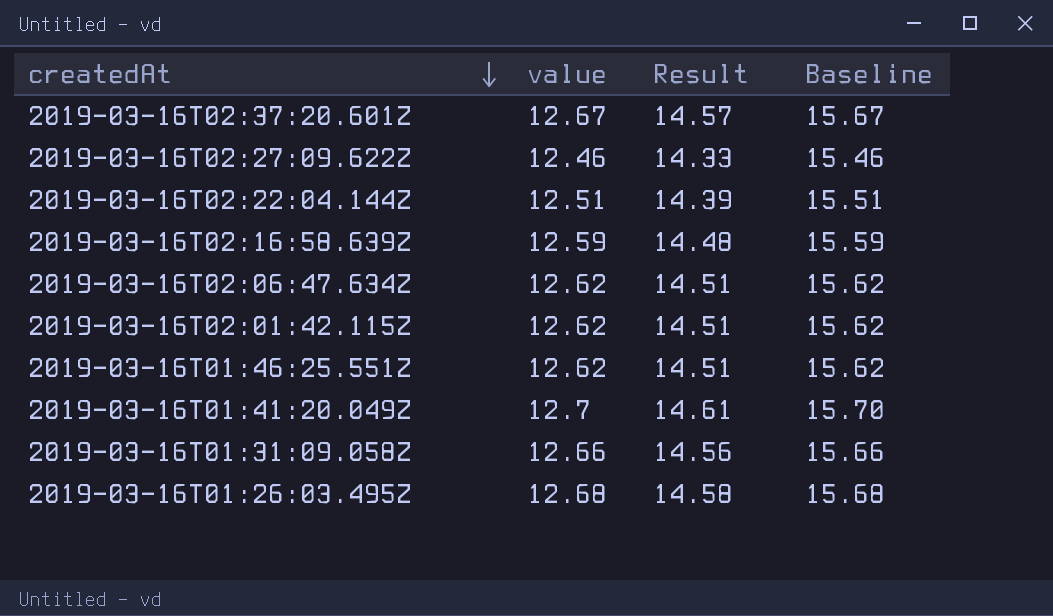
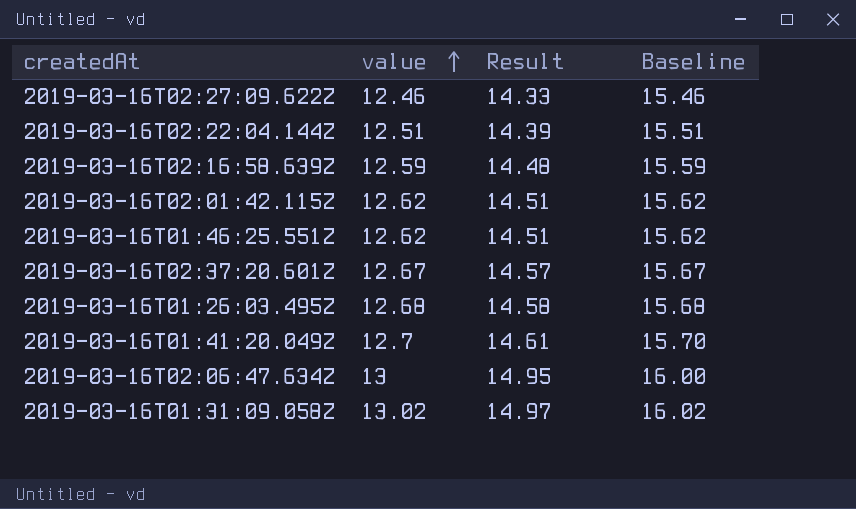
row order: createdAt descending -> value ascending
2019-03-16T02:06:47.634Z | value: 12.62 -> 13
2019-03-16T02:06:47.634Z | Result: 14.51 -> 14.95
2019-03-16T02:06:47.634Z | Baseline: 15.62 -> 16.00
2019-03-16T01:31:09.058Z | value: 12.66 -> 13.02
2019-03-16T01:31:09.058Z | Result: 14.56 -> 14.97
2019-03-16T01:31:09.058Z | Baseline: 15.66 -> 16.02

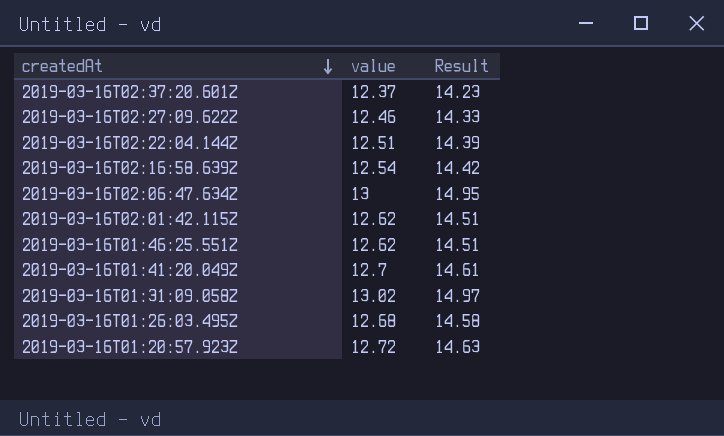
row order: value ascending -> createdAt descending
column Baseline | formula: [value] + 3 -> none
2019-03-16T02:37:20.601Z | value: 12.67 -> 12.37
2019-03-16T02:37:20.601Z | Result: 14.57 -> 14.23
2019-03-16T02:16:58.639Z | value: 12.59 -> 12.54
2019-03-16T02:16:58.639Z | Result: 14.48 -> 14.42
row 2019-03-16T01:20:57.923Z: none -> 12.72 | 14.63

